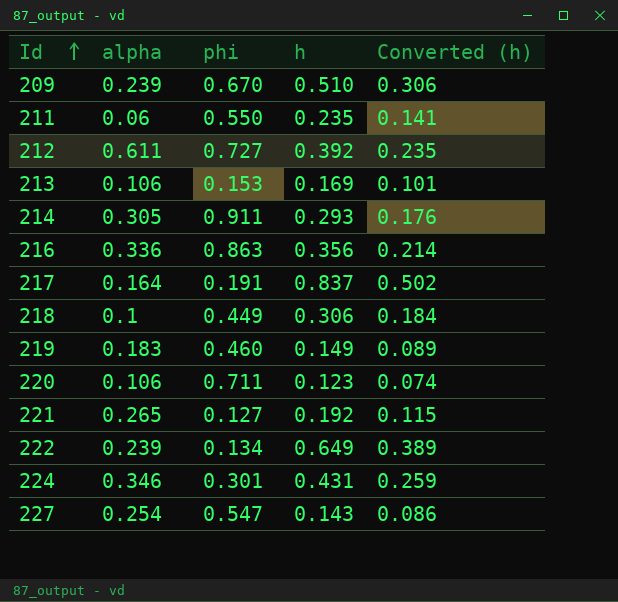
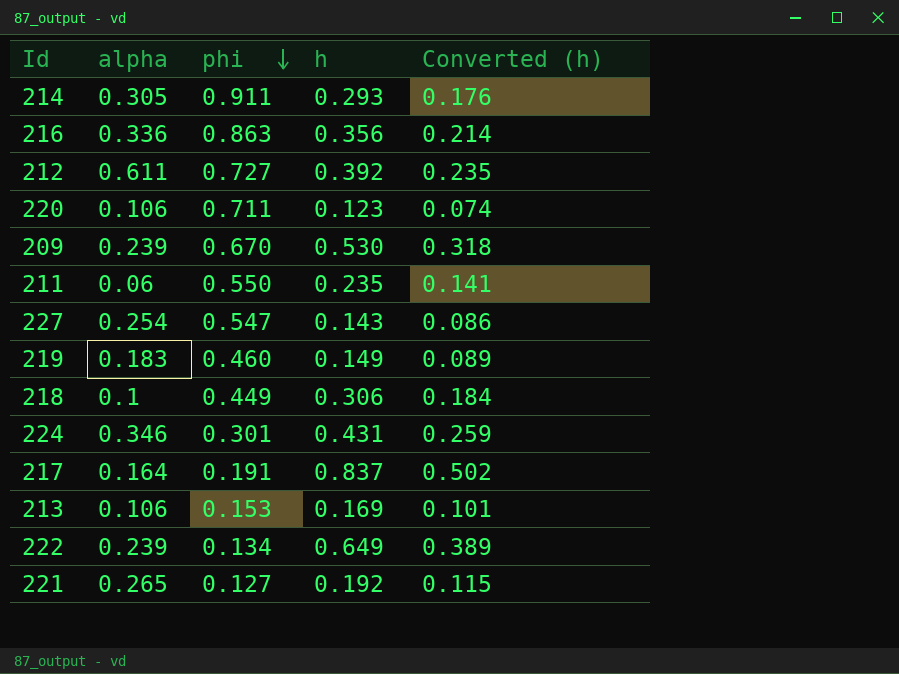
row order: Id ascending -> phi descending
209 | h: 0.510 -> 0.530
209 | Converted (h): 0.306 -> 0.318

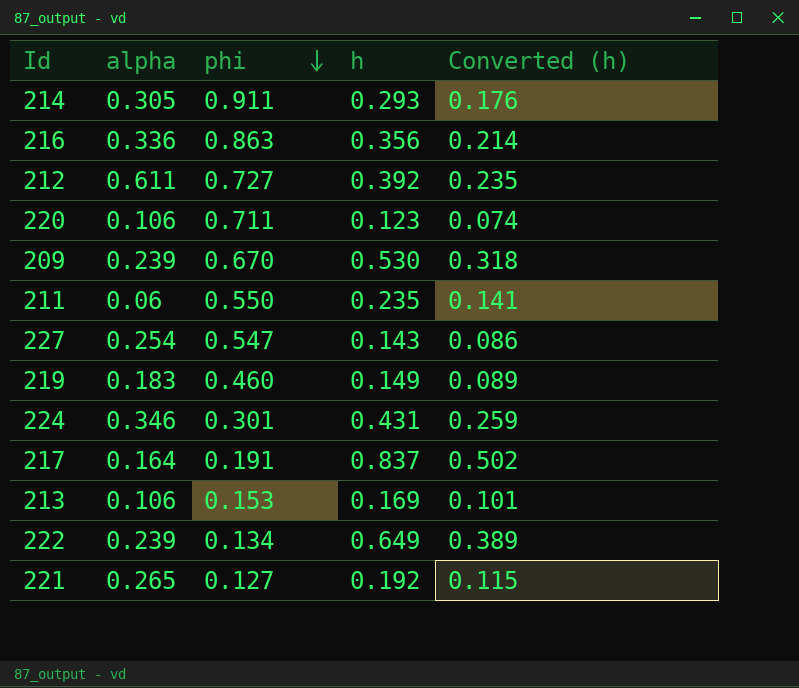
row 218: 0.1 | 0.449 | 0.306 | 0.184 -> none

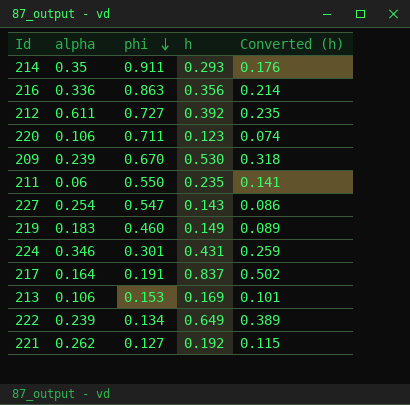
214 | alpha: 0.305 -> 0.35
221 | alpha: 0.265 -> 0.262

